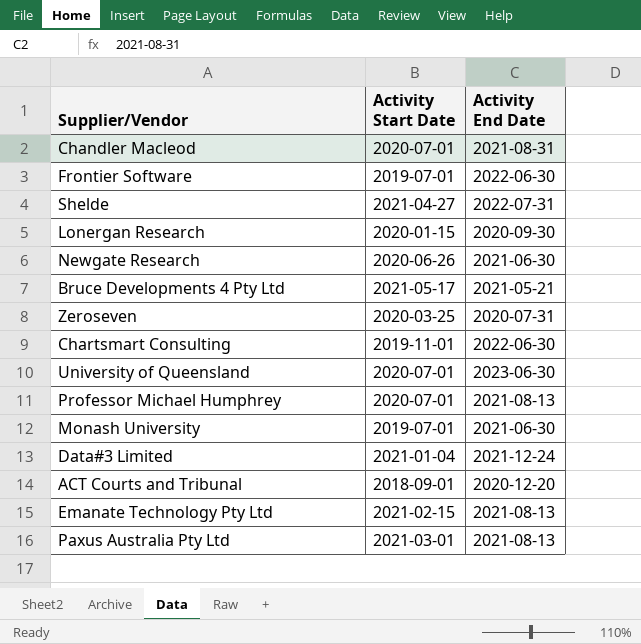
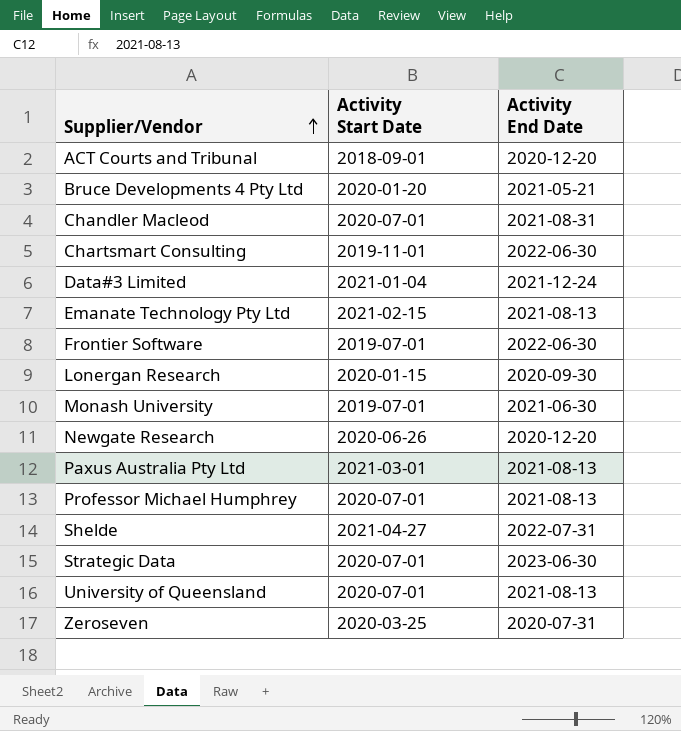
row order: none -> Supplier/Vendor ascending
Bruce Developments 4 Pty Ltd | Activity Start Date: 2021-05-17 -> 2020-01-20
Newgate Research | Activity End Date: 2021-06-30 -> 2020-12-20
row Strategic Data: none -> 2020-07-01 | 2023-06-30
University of Queensland | Activity End Date: 2023-06-30 -> 2021-08-13

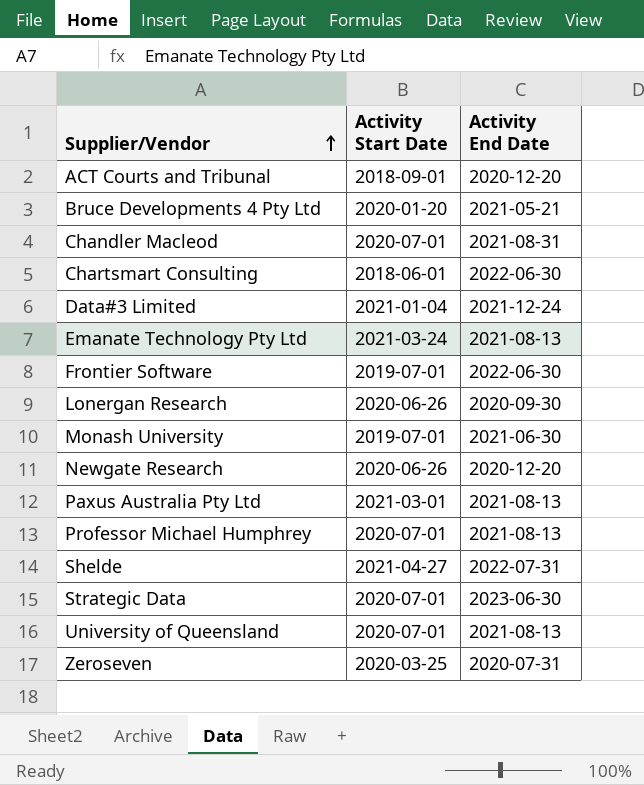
Chartsmart Consulting | Activity Start Date: 2019-11-01 -> 2018-06-01
Emanate Technology Pty Ltd | Activity Start Date: 2021-02-15 -> 2021-03-24
Lonergan Research | Activity Start Date: 2020-01-15 -> 2020-06-26

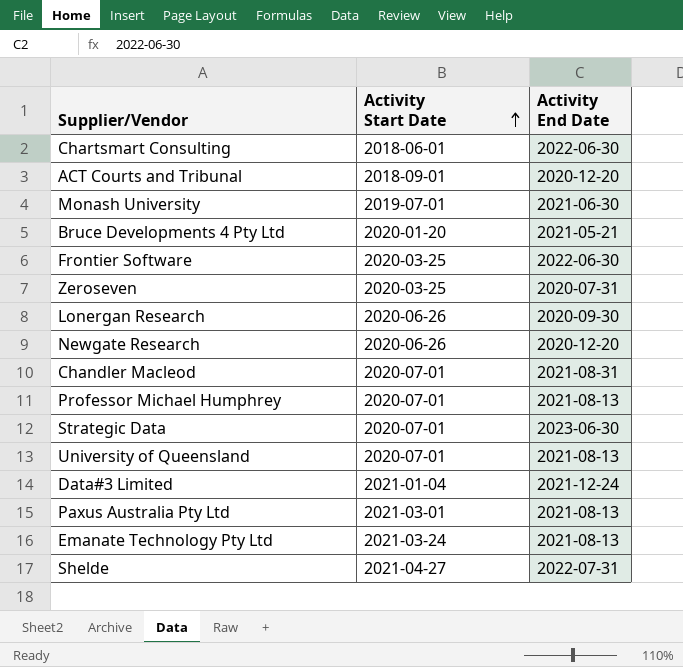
row order: Supplier/Vendor ascending -> Activity Start Date ascending
Frontier Software | Activity Start Date: 2019-07-01 -> 2020-03-25

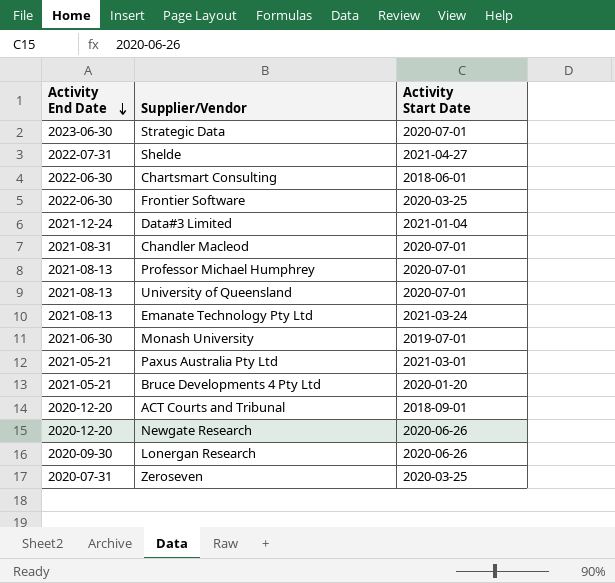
row order: Activity Start Date ascending -> Activity End Date descending
column Activity End Date | position: 3 -> 1
Paxus Australia Pty Ltd | Activity End Date: 2021-08-13 -> 2021-05-21

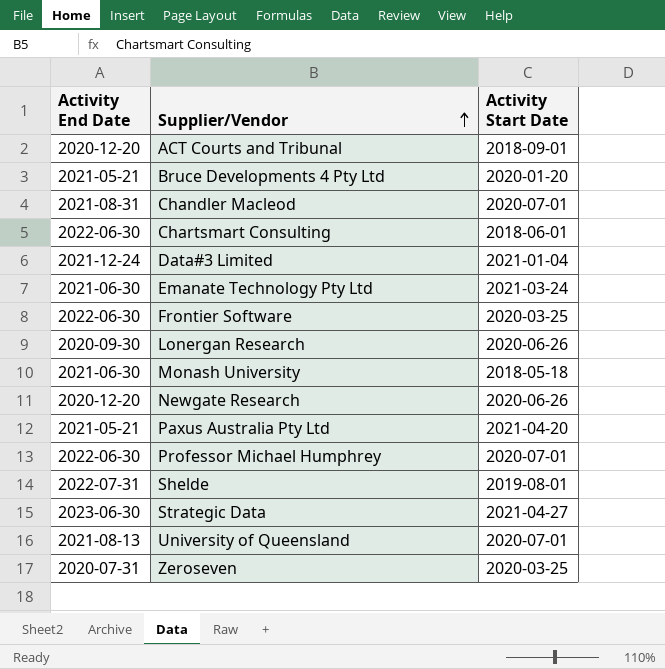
row order: Activity End Date descending -> Supplier/Vendor ascending
Emanate Technology Pty Ltd | Activity End Date: 2021-08-13 -> 2021-06-30
Monash University | Activity Start Date: 2019-07-01 -> 2018-05-18
Paxus Australia Pty Ltd | Activity Start Date: 2021-03-01 -> 2021-04-20
Professor Michael Humphrey | Activity End Date: 2021-08-13 -> 2022-06-30
Shelde | Activity Start Date: 2021-04-27 -> 2019-08-01
Strategic Data | Activity Start Date: 2020-07-01 -> 2021-04-27

